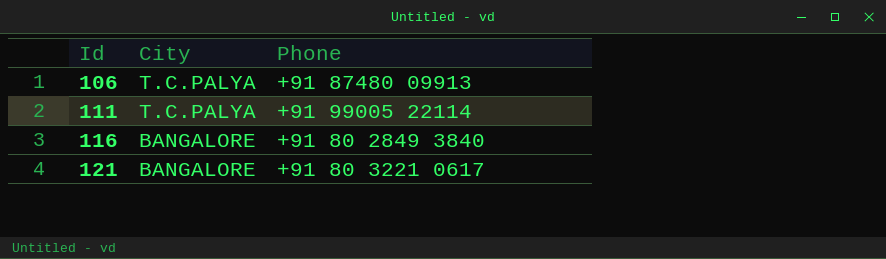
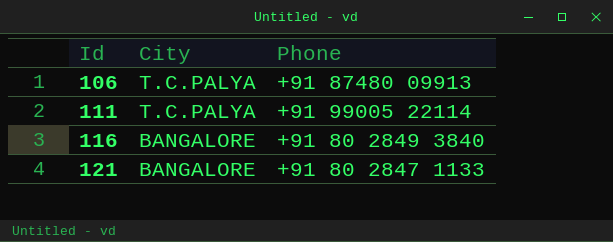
121 | Phone: +91 80 3221 0617 -> +91 80 2847 1133

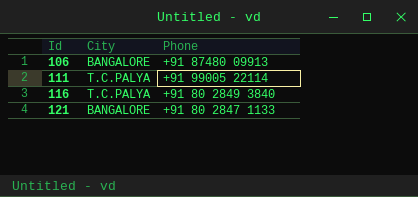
106 | City: T.C.PALYA -> BANGALORE
116 | City: BANGALORE -> T.C.PALYA

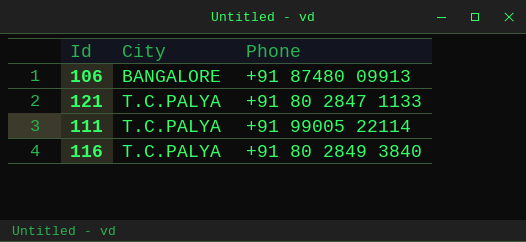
row order: Id ascending -> City ascending
121 | City: BANGALORE -> T.C.PALYA

